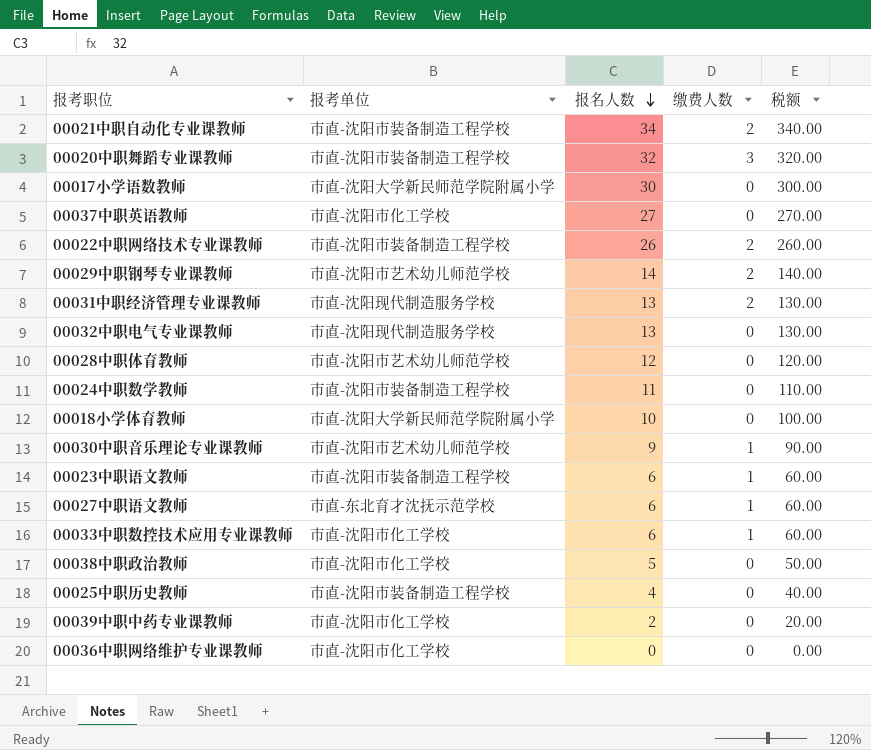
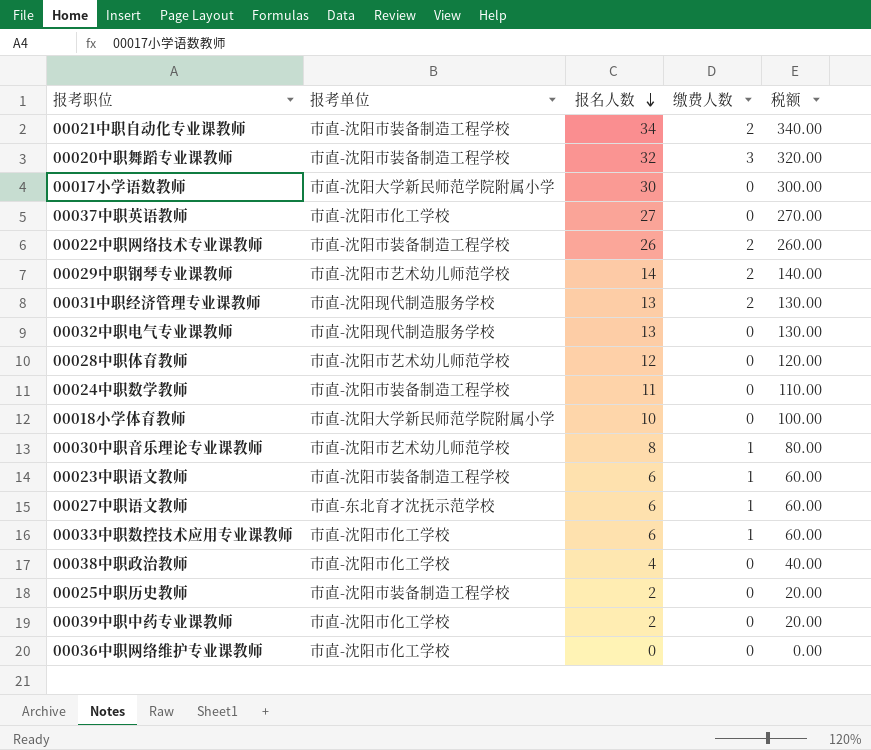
00030中职音乐理论专业课教师 | 报名人数: 9 -> 8
00030中职音乐理论专业课教师 | 税额: 90.00 -> 80.00
00038中职政治教师 | 报名人数: 5 -> 4
00038中职政治教师 | 税额: 50.00 -> 40.00
00025中职历史教师 | 报名人数: 4 -> 2
00025中职历史教师 | 税额: 40.00 -> 20.00

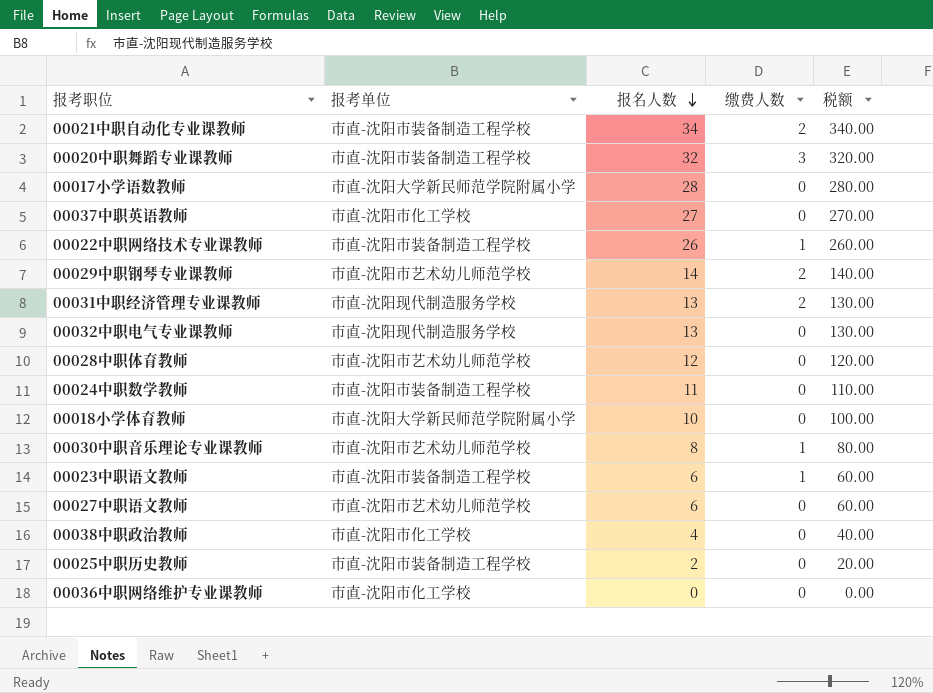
row 00033中职数控技术应用专业课教师: 市直-沈阳市化工学校 | 6 | 1 | 60.00 -> none
row 00039中职中药专业课教师: 市直-沈阳市化工学校 | 2 | 0 | 20.00 -> none
00017小学语数教师 | 报名人数: 30 -> 28
00017小学语数教师 | 税额: 300.00 -> 280.00
00022中职网络技术专业课教师 | 缴费人数: 2 -> 1
00027中职语文教师 | 报考单位: 市直-东北育才沈抚示范学校 -> 市直-沈阳市艺术幼儿师范学校
00027中职语文教师 | 缴费人数: 1 -> 0

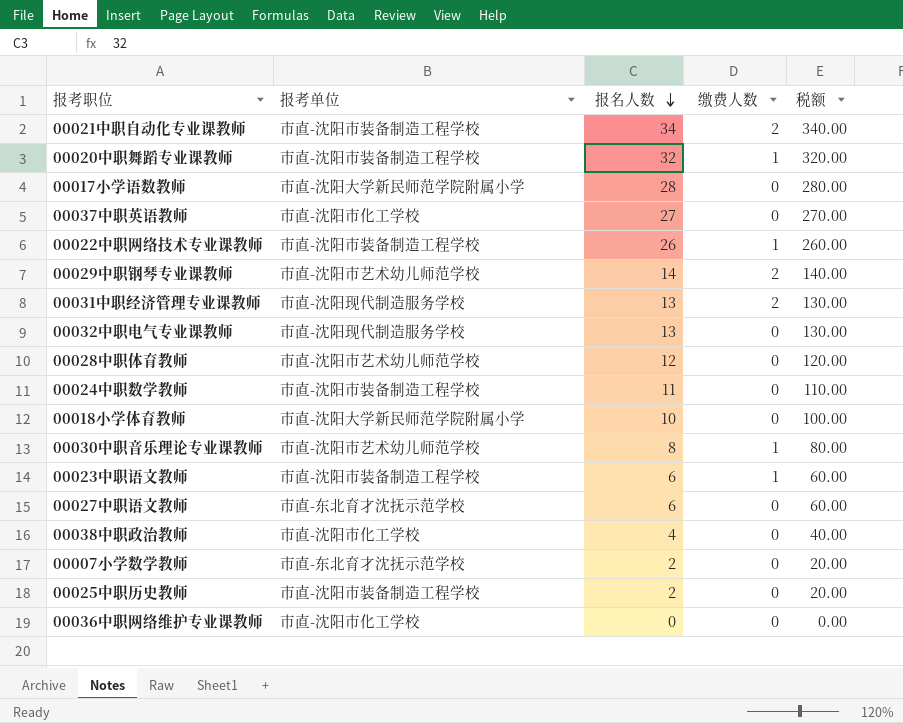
00020中职舞蹈专业课教师 | 缴费人数: 3 -> 1
00027中职语文教师 | 报考单位: 市直-沈阳市艺术幼儿师范学校 -> 市直-东北育才沈抚示范学校
row 00007小学数学教师: none -> 市直-东北育才沈抚示范学校 | 2 | 0 | 20.00

